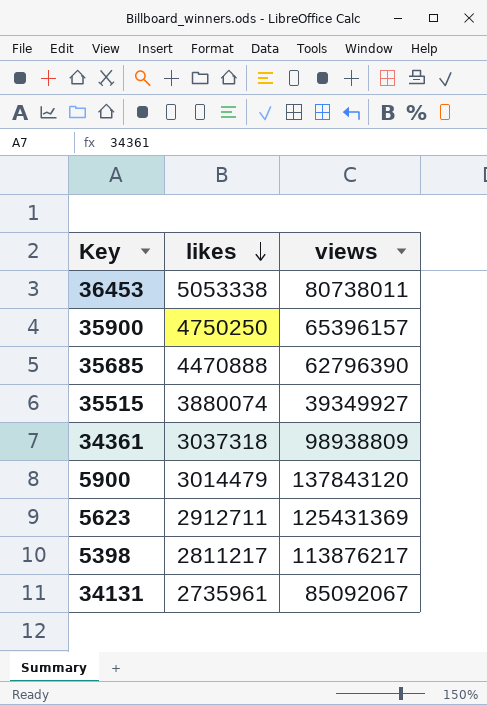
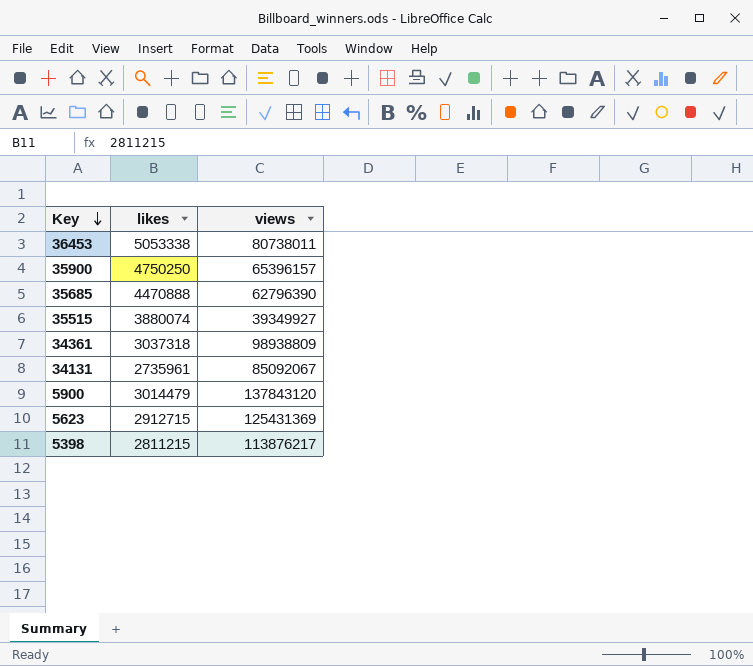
row order: likes descending -> Key descending
5623 | likes: 2912711 -> 2912715
5398 | likes: 2811217 -> 2811215

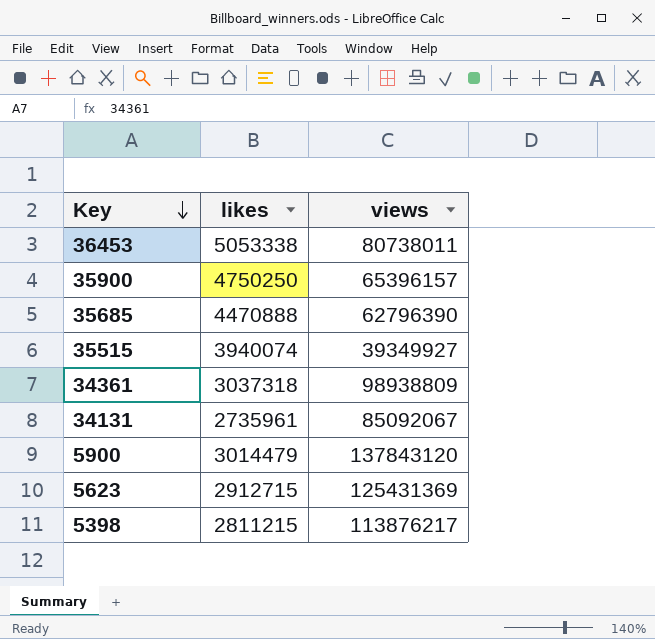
35515 | likes: 3880074 -> 3940074

